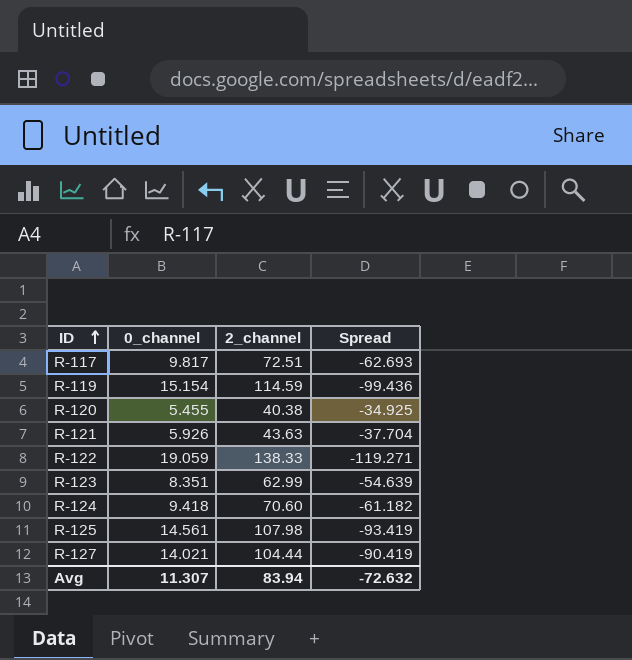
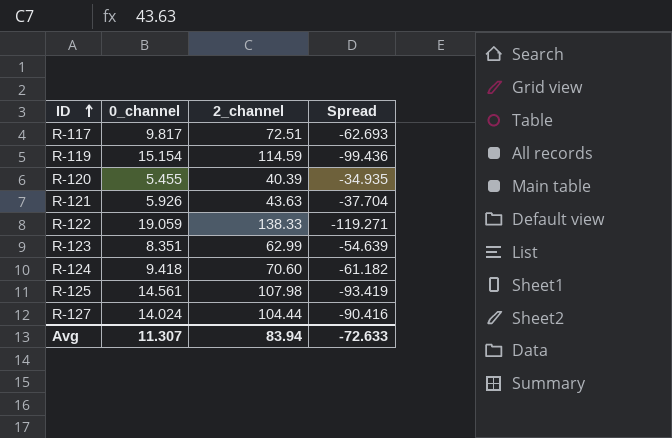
R-120 | 2_channel: 40.38 -> 40.39
R-120 | Spread: -34.925 -> -34.935
R-127 | 0_channel: 14.021 -> 14.024
R-127 | Spread: -90.419 -> -90.416
Avg | Spread: -72.632 -> -72.633

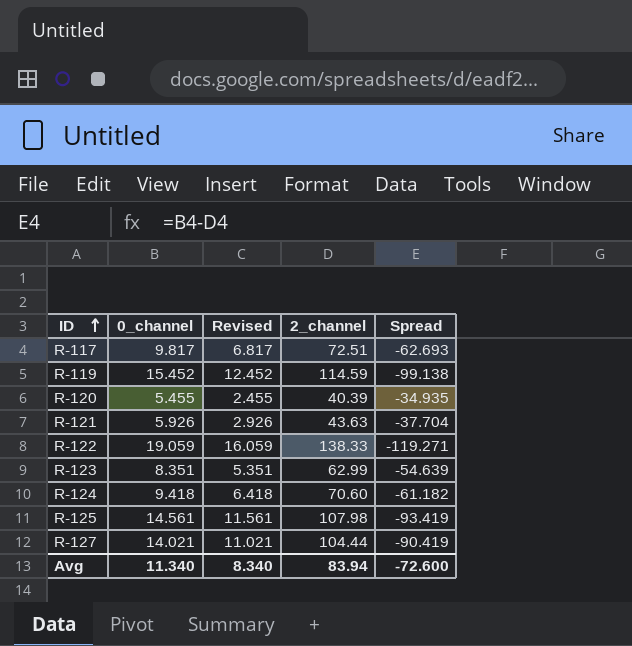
column Revised | formula: none -> [0_channel] - 3
R-119 | 0_channel: 15.154 -> 15.452
R-119 | Spread: -99.436 -> -99.138
R-127 | 0_channel: 14.024 -> 14.021
R-127 | Spread: -90.416 -> -90.419
Avg | 0_channel: 11.307 -> 11.340
Avg | Spread: -72.633 -> -72.600

